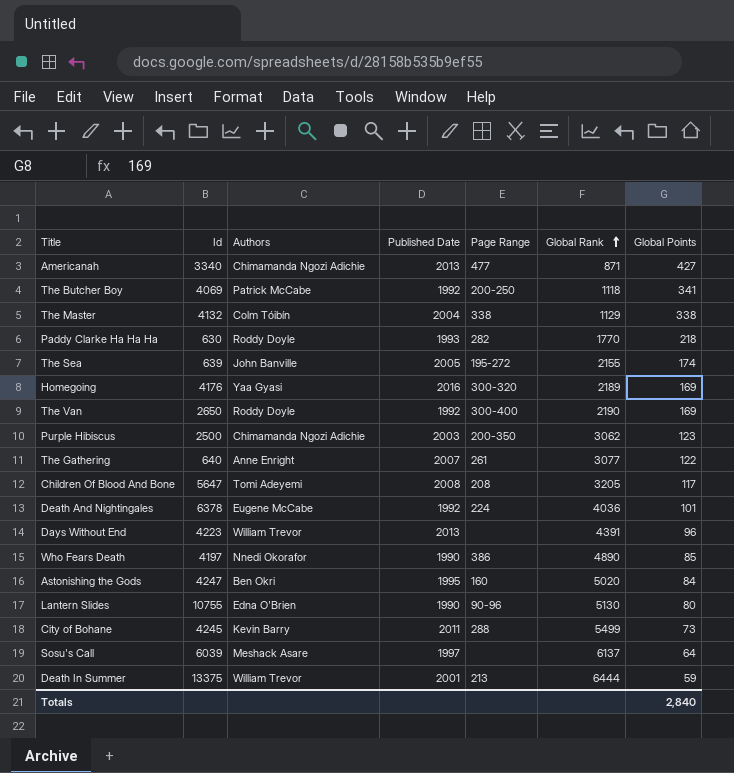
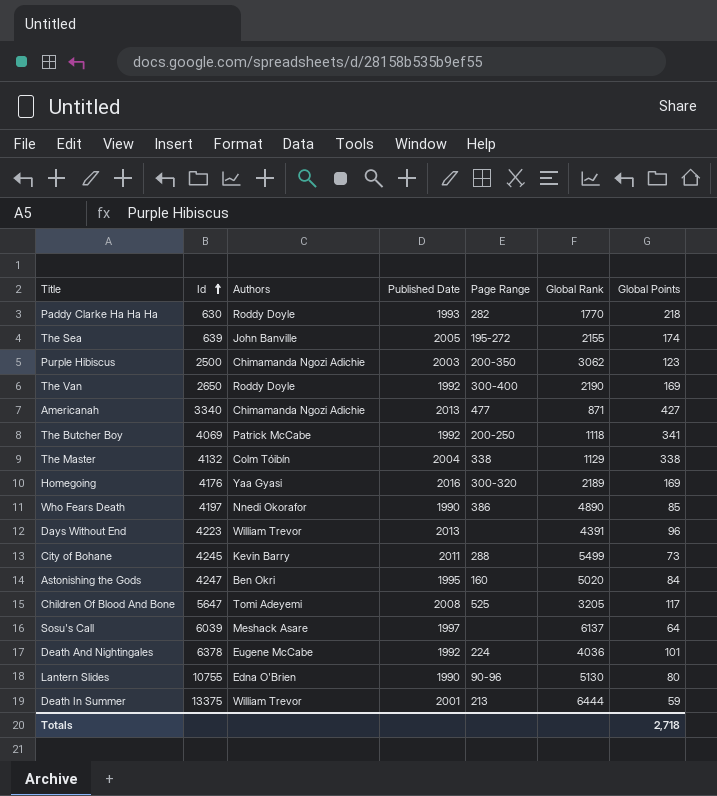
row order: Global Rank ascending -> Id ascending
row The Gathering: 640 | Anne Enright | 2007 | 261 | 3077 | 122 -> none
Children Of Blood And Bone | Page Range: 208 -> 525
Totals | Global Points: 2,840 -> 2,718

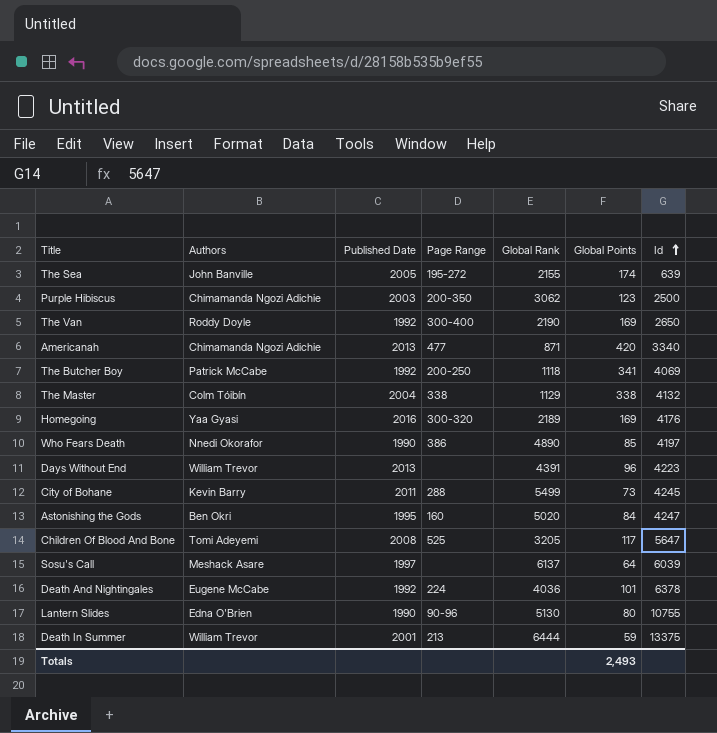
column Id | position: 2 -> 7
row Paddy Clarke Ha Ha Ha: 630 | Roddy Doyle | 1993 | 282 | 1770 | 218 -> none
Americanah | Global Points: 427 -> 420
Totals | Global Points: 2,718 -> 2,493

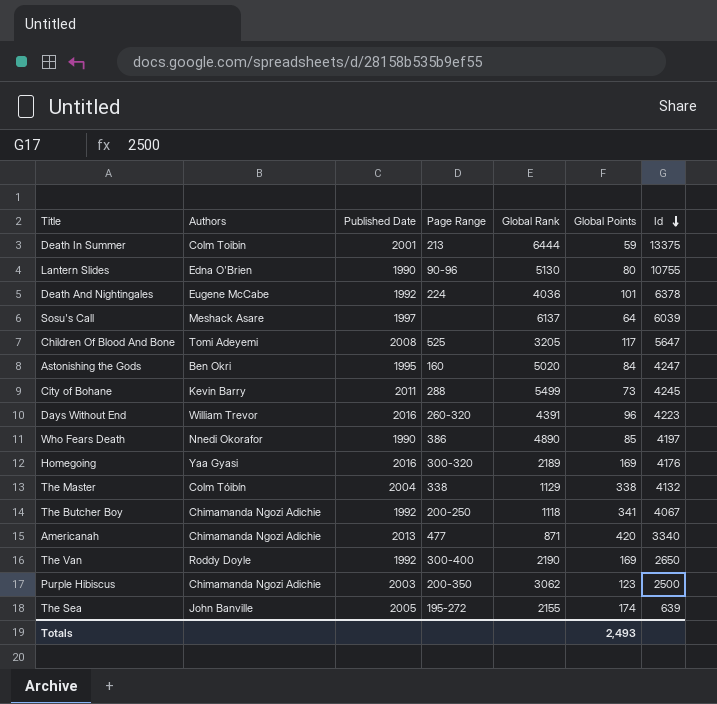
row order: Id ascending -> Id descending
Death In Summer | Authors: William Trevor -> Colm Toibin
Days Without End | Published Date: 2013 -> 2016
Days Without End | Page Range: none -> 260-320
The Butcher Boy | Authors: Patrick McCabe -> Chimamanda Ngozi Adichie
The Butcher Boy | Id: 4069 -> 4067

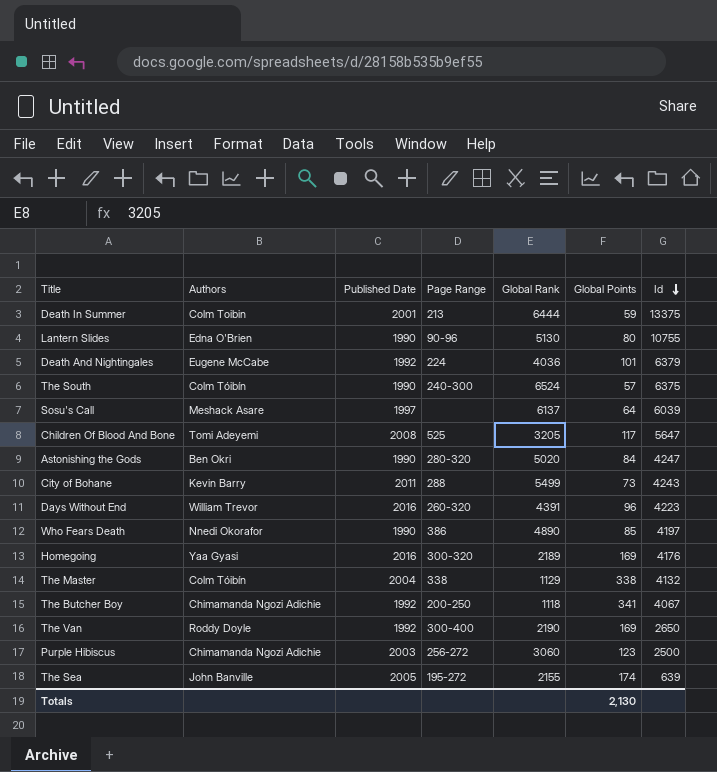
row Americanah: Chimamanda Ngozi Adichie | 2013 | 477 | 871 | 420 | 3340 -> none
Death And Nightingales | Id: 6378 -> 6379
row The South: none -> Colm Tóibín | 1990 | 240-300 | 6524 | 57 | 6375
Astonishing the Gods | Published Date: 1995 -> 1990
Astonishing the Gods | Page Range: 160 -> 280-320
City of Bohane | Id: 4245 -> 4243
Purple Hibiscus | Page Range: 200-350 -> 256-272
Purple Hibiscus | Global Rank: 3062 -> 3060
Totals | Global Points: 2,493 -> 2,130

